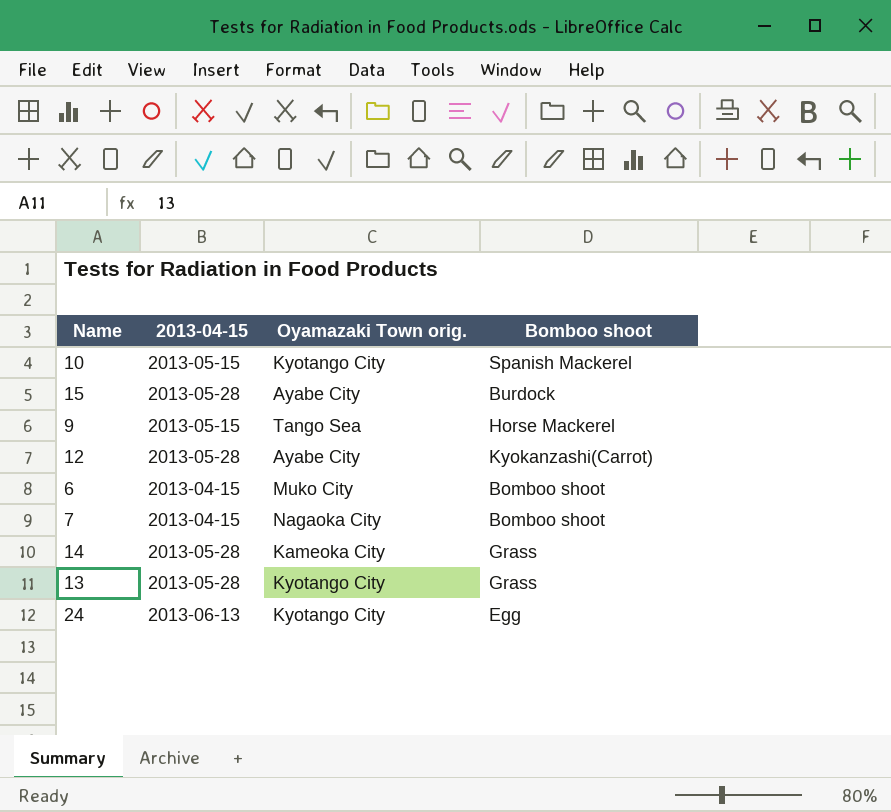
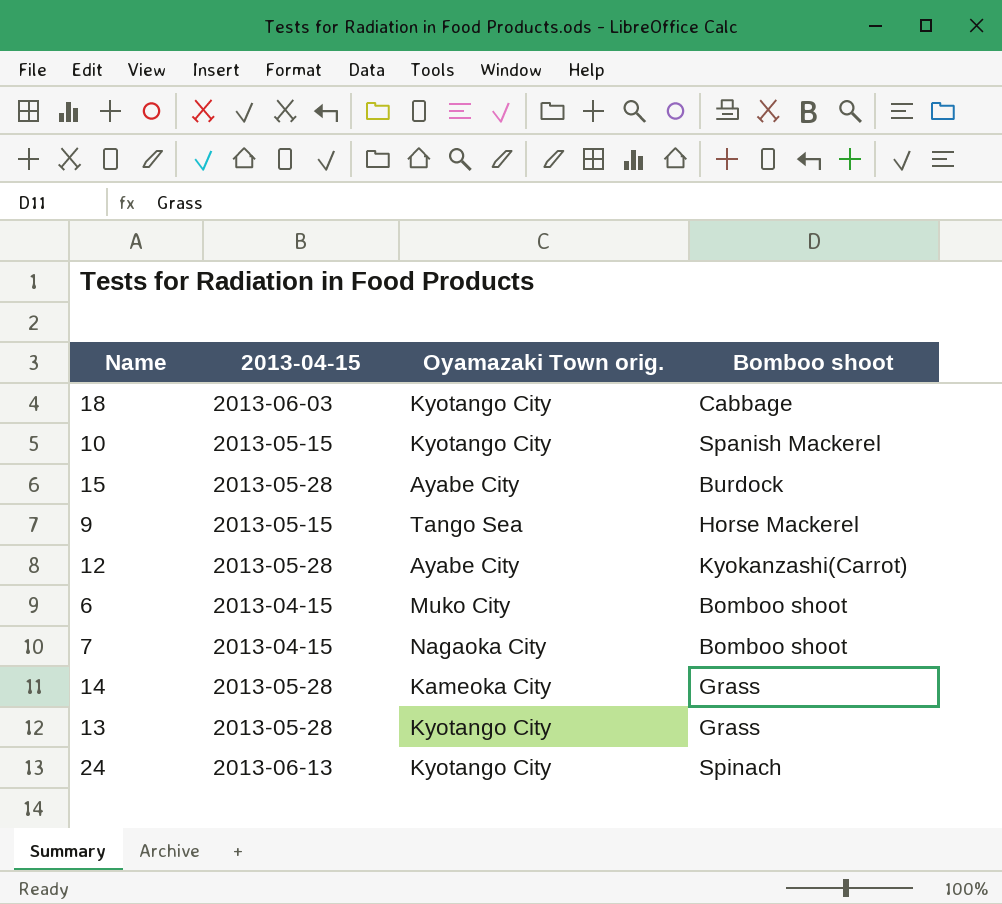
row 18: none -> 2013-06-03 | Kyotango City | Cabbage
24 | Bomboo shoot: Egg -> Spinach

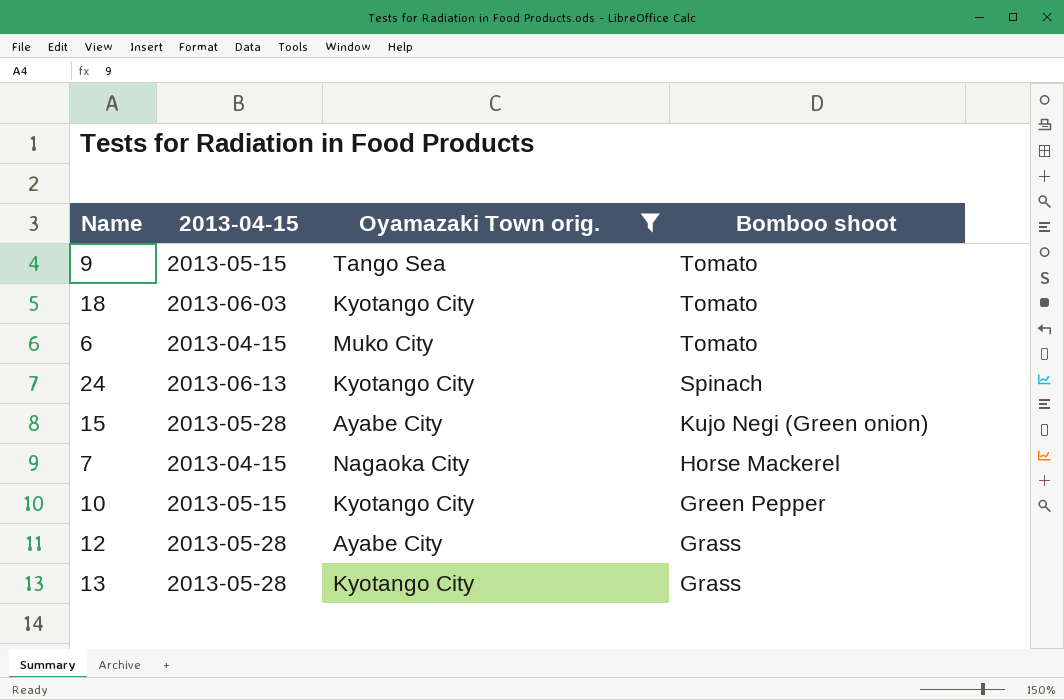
filter: none -> Oyamazaki Town orig. != Kameoka City
row order: none -> Bomboo shoot descending
9 | Bomboo shoot: Horse Mackerel -> Tomato
18 | Bomboo shoot: Cabbage -> Tomato
6 | Bomboo shoot: Bomboo shoot -> Tomato
15 | Bomboo shoot: Burdock -> Kujo Negi (Green onion)
7 | Bomboo shoot: Bomboo shoot -> Horse Mackerel
10 | Bomboo shoot: Spanish Mackerel -> Green Pepper
12 | Bomboo shoot: Kyokanzashi(Carrot) -> Grass

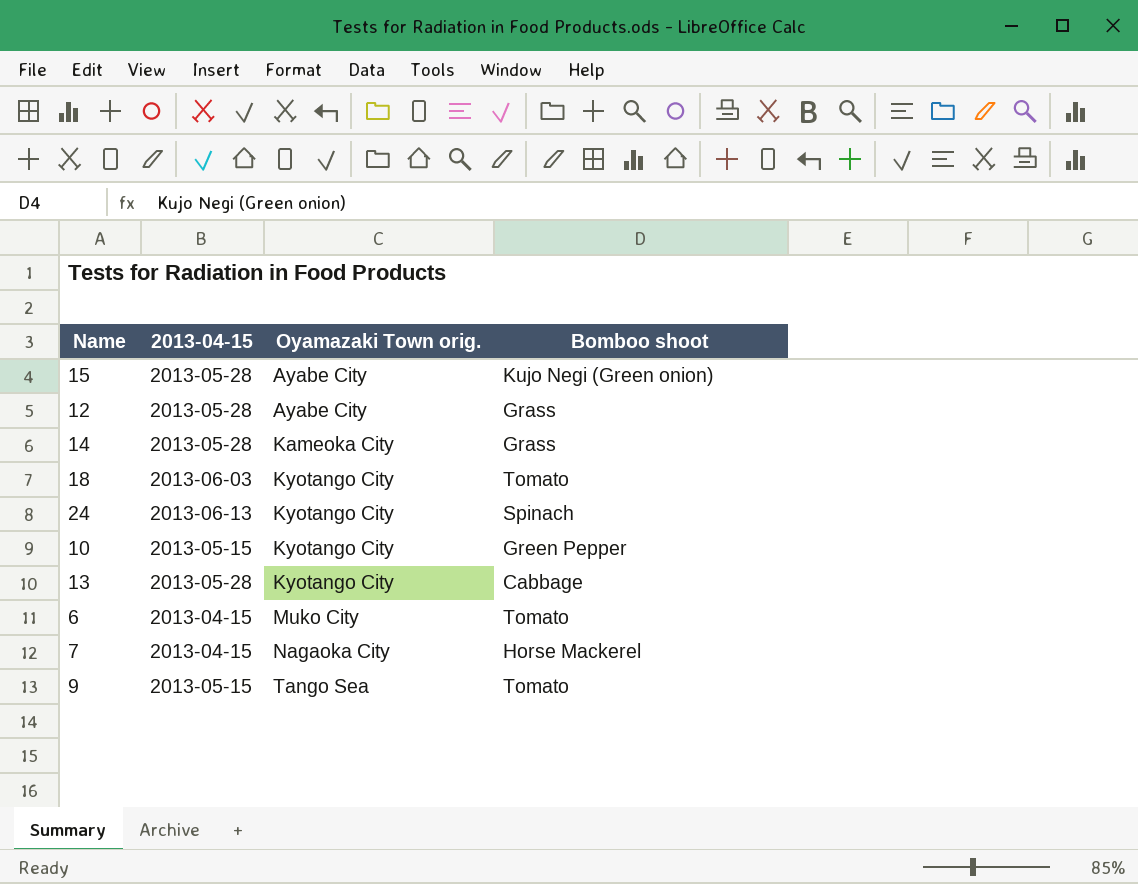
filter: Oyamazaki Town orig. != Kameoka City -> none
row order: Bomboo shoot descending -> Oyamazaki Town orig. ascending
13 | Bomboo shoot: Grass -> Cabbage

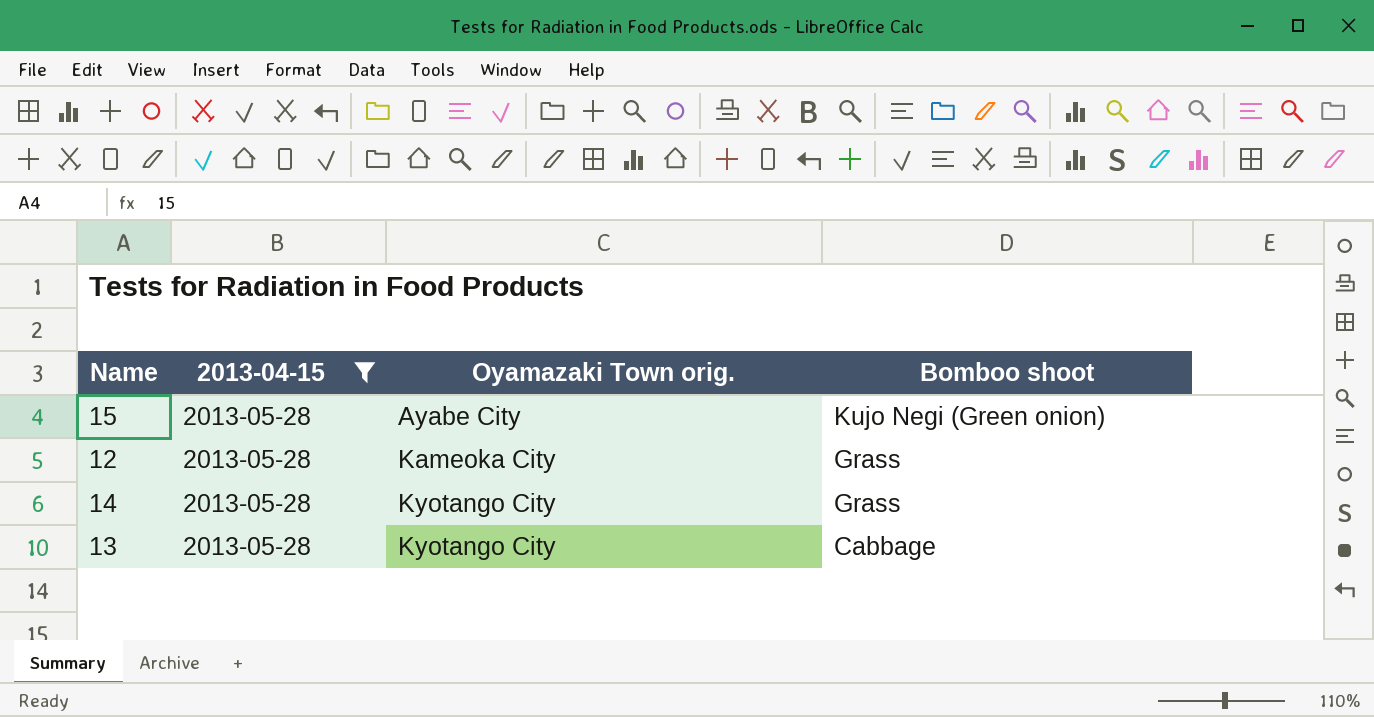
filter: none -> 2013-04-15 = 2013-05-28
12 | Oyamazaki Town orig.: Ayabe City -> Kameoka City
14 | Oyamazaki Town orig.: Kameoka City -> Kyotango City

